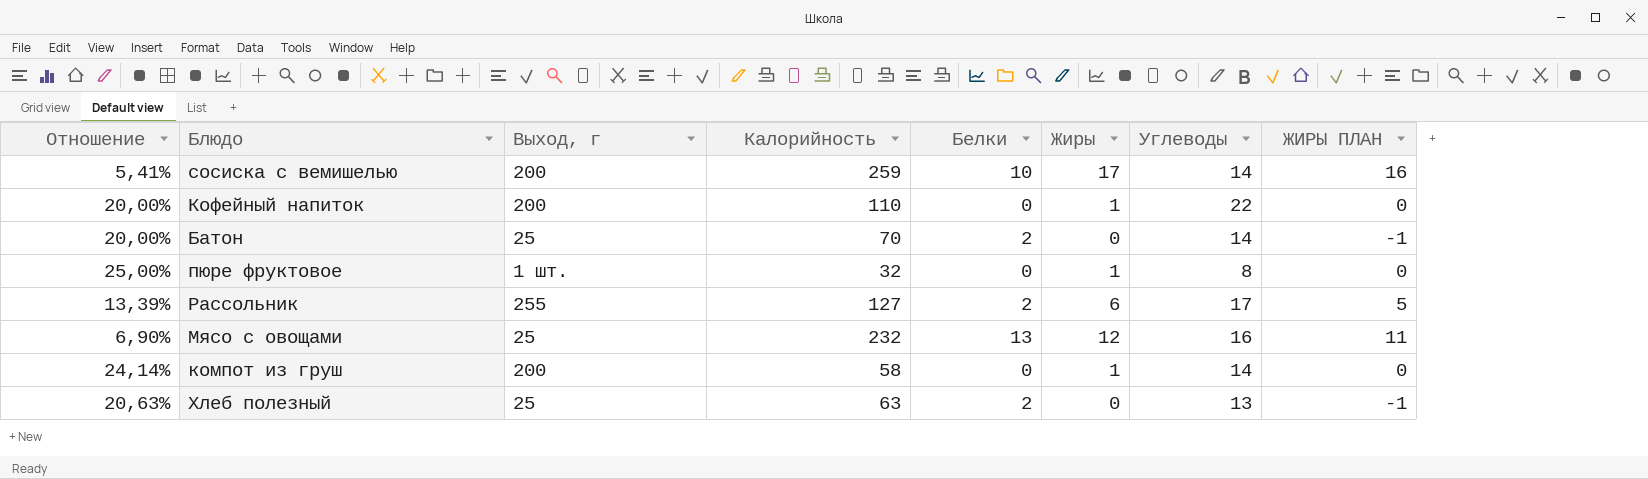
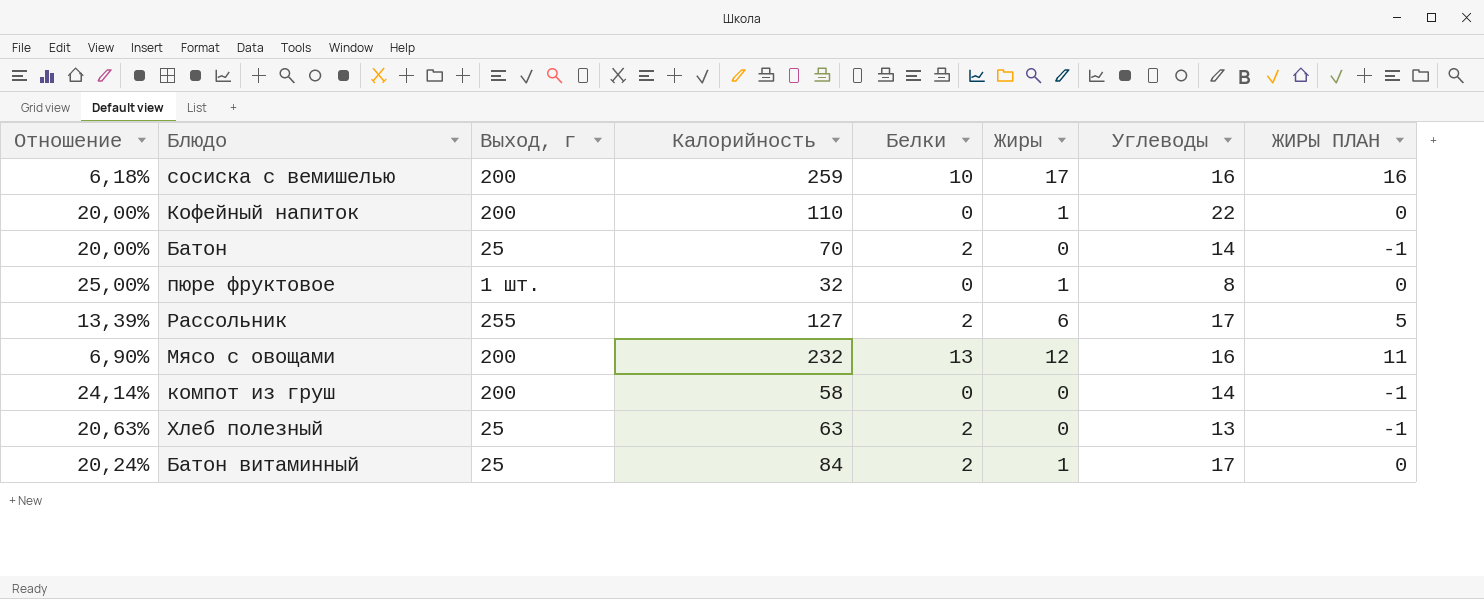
сосиска с вемишелью | Отношение: 5,41% -> 6,18%
сосиска с вемишелью | Углеводы: 14 -> 16
Мясо с овощами | Выход, г: 25 -> 200
компот из груш | Жиры: 1 -> 0
компот из груш | ЖИРЫ ПЛАН: 0 -> -1
row Батон витаминный: none -> 20,24% | 25 | 84 | 2 | 1 | 17 | 0

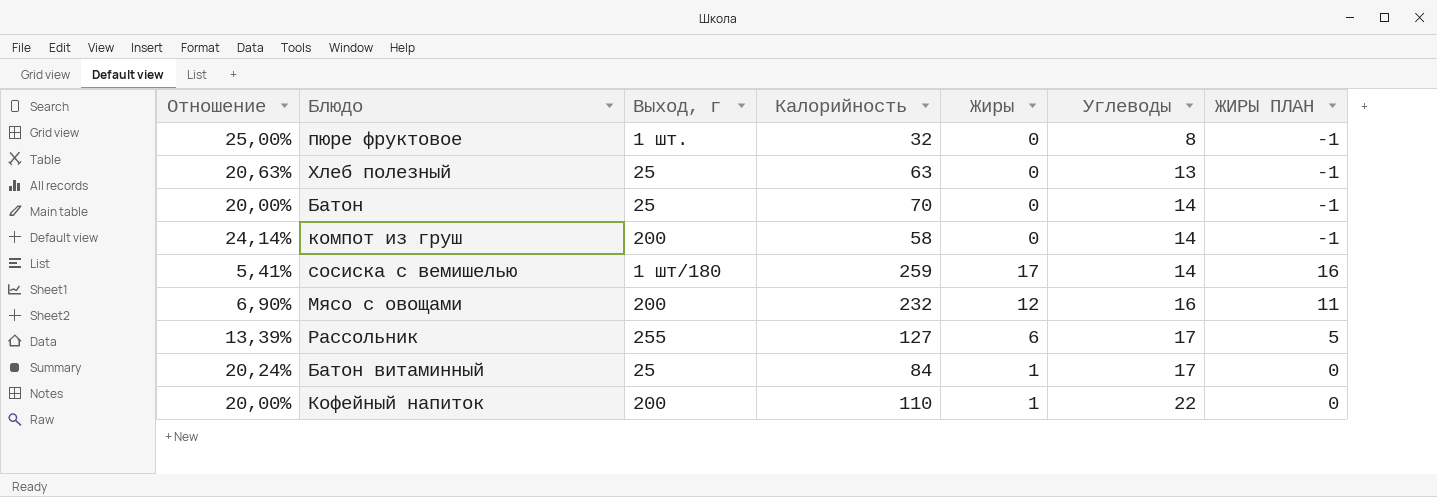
row order: none -> Углеводы ascending
column Белки | position: 5 -> none
пюре фруктовое | Жиры: 1 -> 0
пюре фруктовое | ЖИРЫ ПЛАН: 0 -> -1
сосиска с вемишелью | Отношение: 6,18% -> 5,41%
сосиска с вемишелью | Выход, г: 200 -> 1 шт/180
сосиска с вемишелью | Углеводы: 16 -> 14

